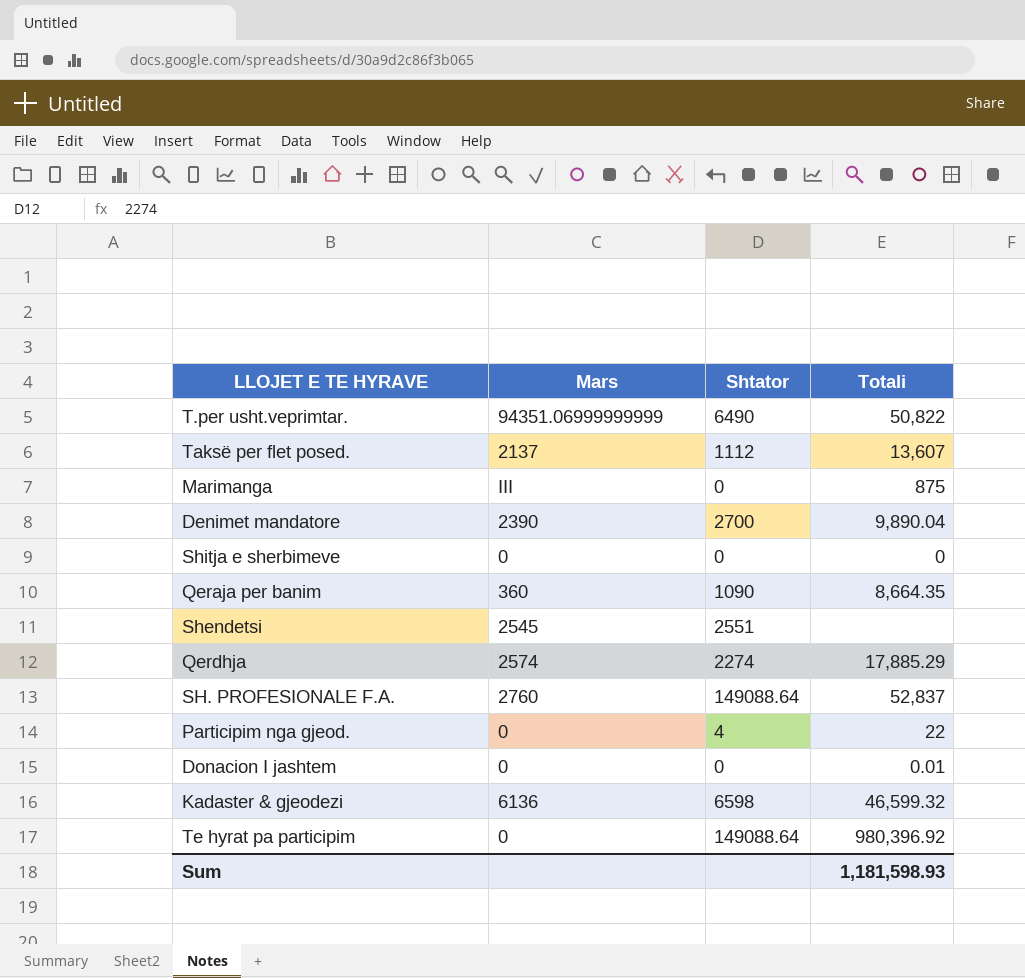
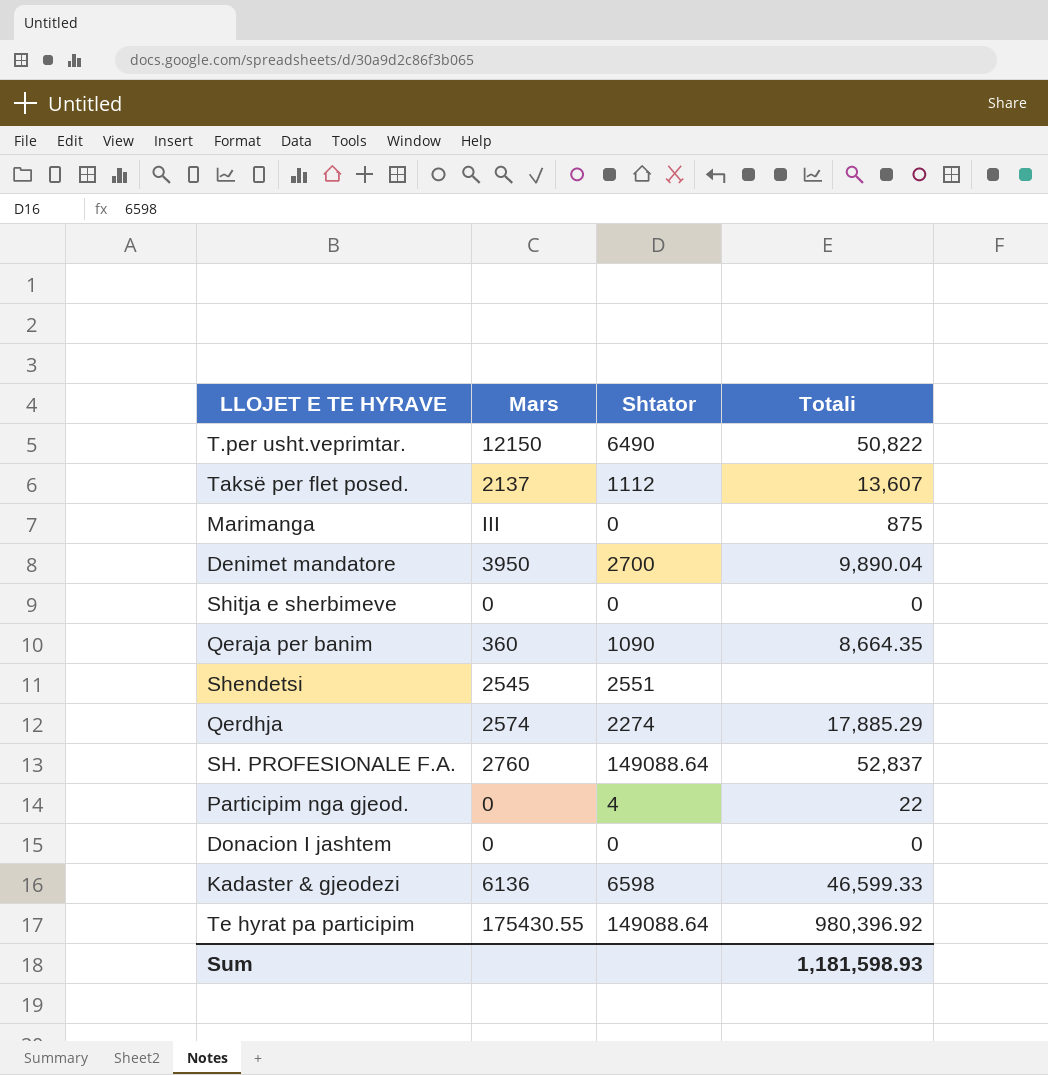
T.per usht.veprimtar. | Mars: 94351.06999999999 -> 12150
Denimet mandatore | Mars: 2390 -> 3950
Donacion I jashtem | Totali: 0.01 -> 0
Kadaster & gjeodezi | Totali: 46,599.32 -> 46,599.33
Te hyrat pa participim | Mars: 0 -> 175430.55

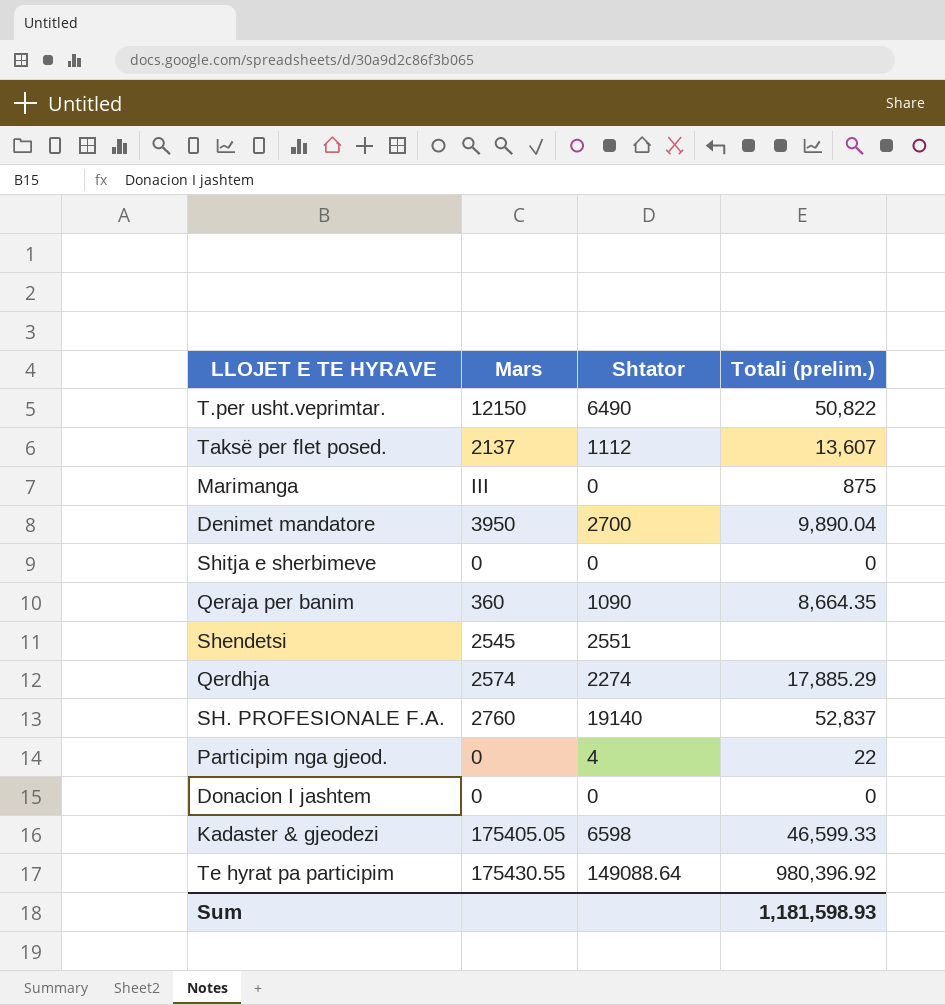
column name: Totali -> Totali (prelim.)
SH. PROFESIONALE F.A. | Shtator: 149088.64 -> 19140
Kadaster & gjeodezi | Mars: 6136 -> 175405.05

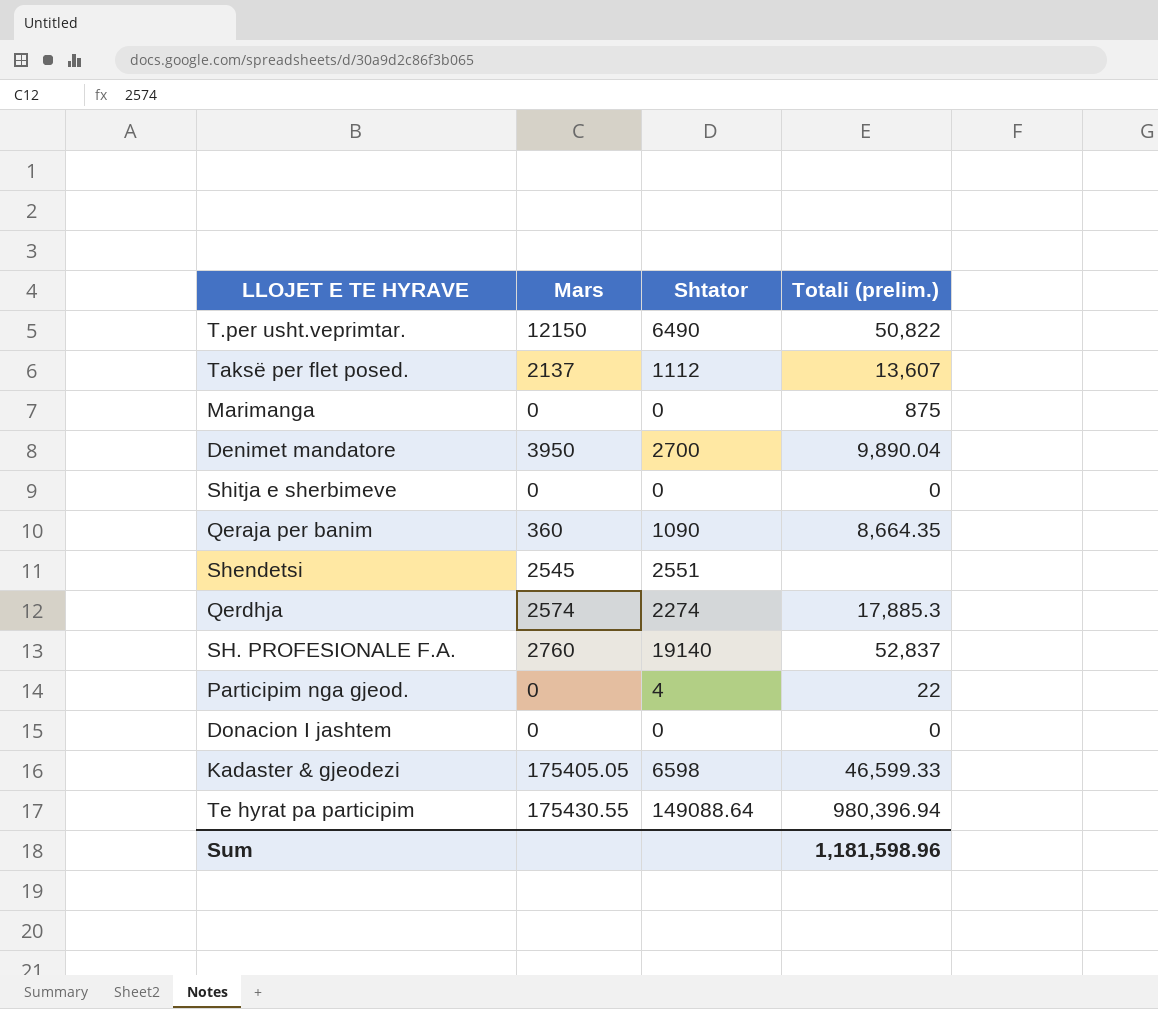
Marimanga | Mars: III -> 0
Qerdhja | Totali (prelim.): 17,885.29 -> 17,885.3
Te hyrat pa participim | Totali (prelim.): 980,396.92 -> 980,396.94
Sum | Totali (prelim.): 1,181,598.93 -> 1,181,598.96

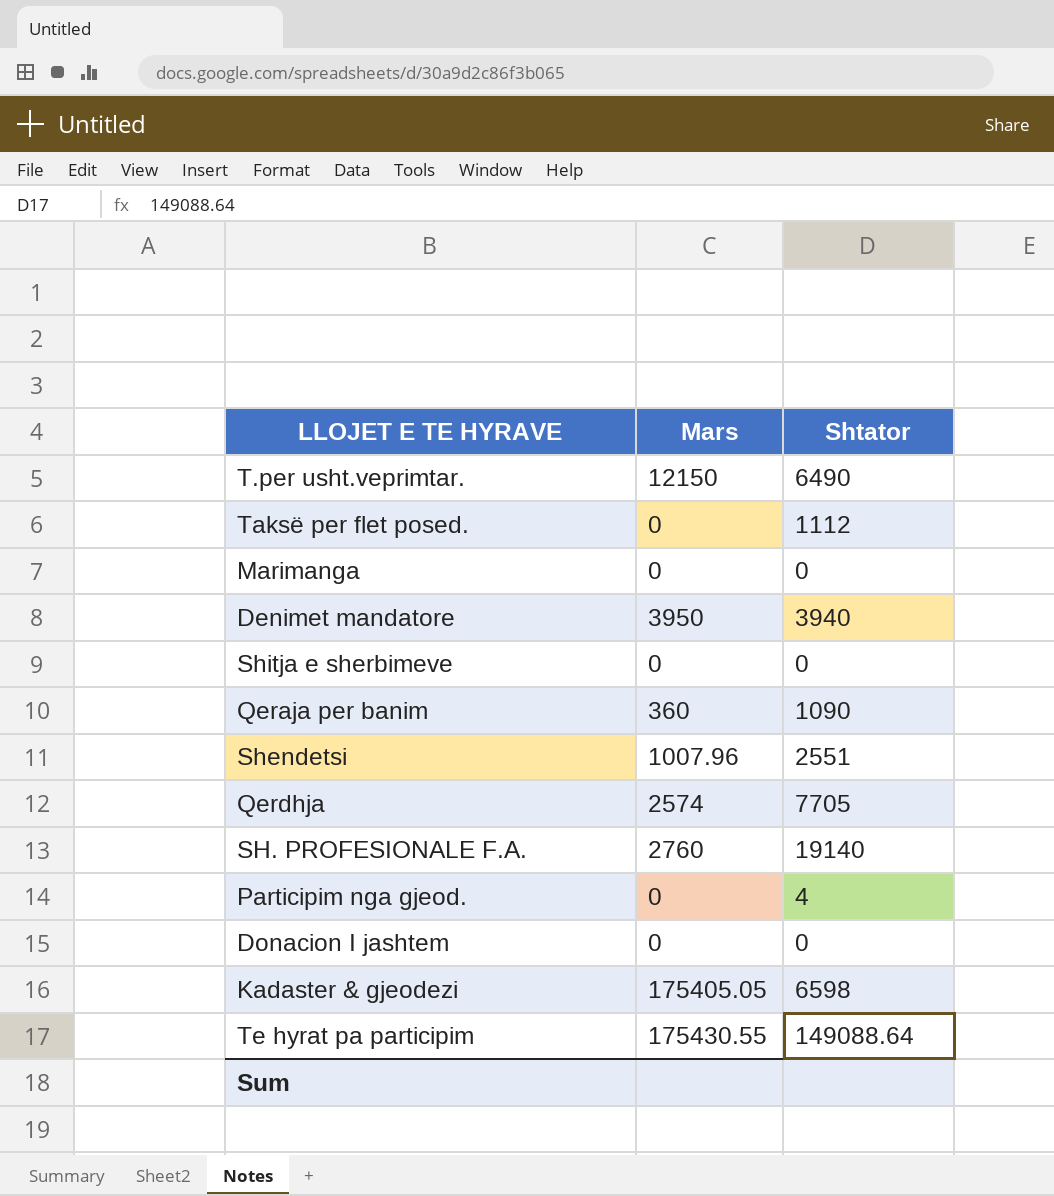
column Totali (prelim.) | position: 4 -> none
Taksë per flet posed. | Mars: 2137 -> 0
Denimet mandatore | Shtator: 2700 -> 3940
Shendetsi | Mars: 2545 -> 1007.96
Qerdhja | Shtator: 2274 -> 7705

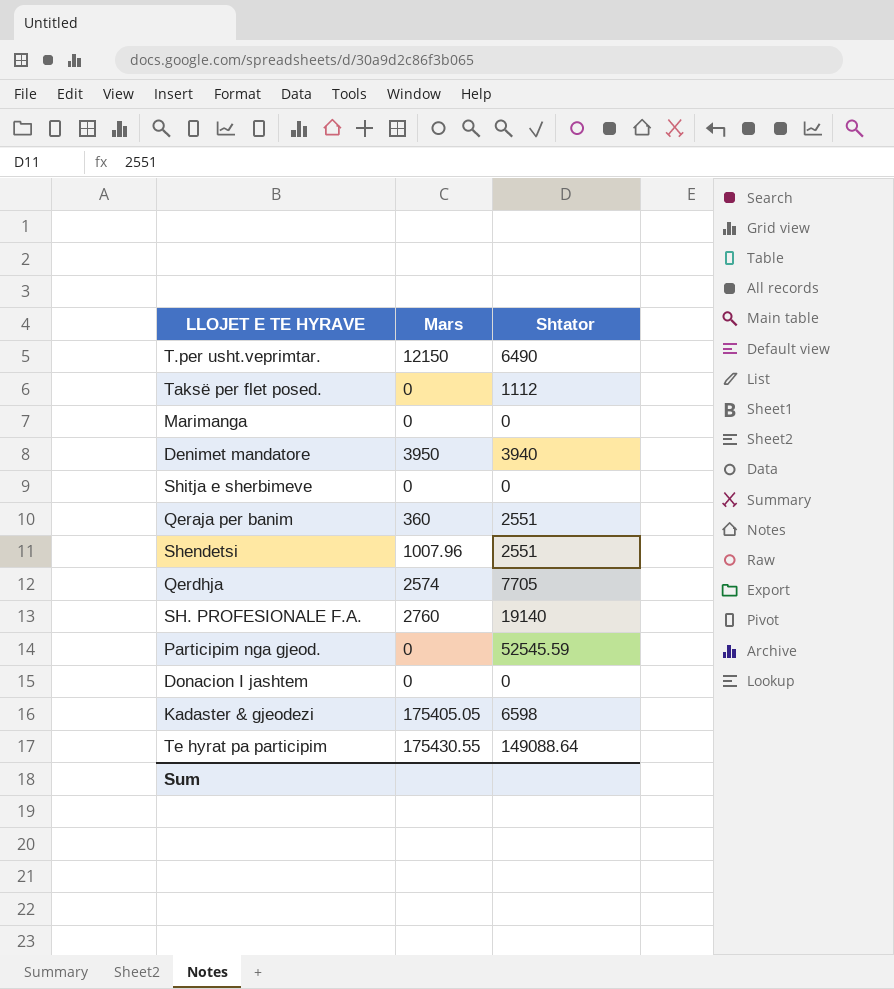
Qeraja per banim | Shtator: 1090 -> 2551
Participim nga gjeod. | Shtator: 4 -> 52545.59

